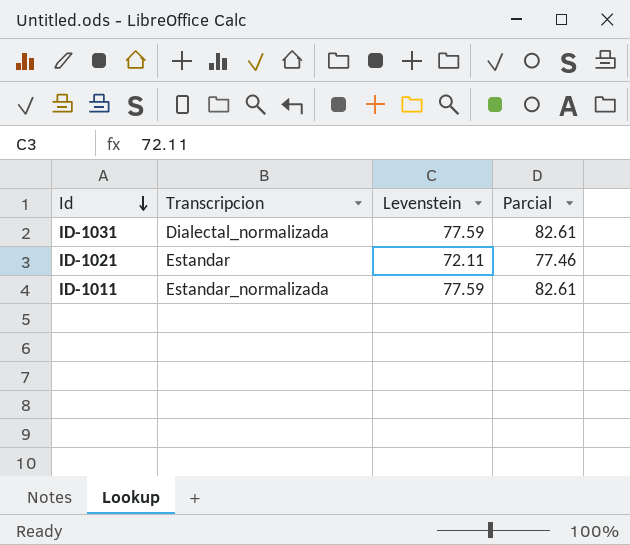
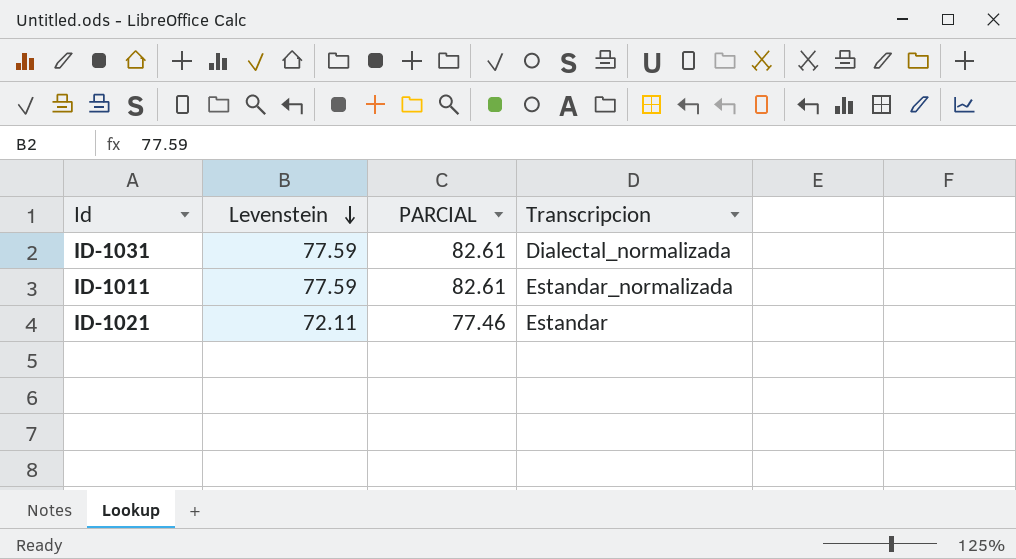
row order: Id descending -> Levenstein descending
column name: Parcial -> PARCIAL
column Transcripcion | position: 2 -> 4

